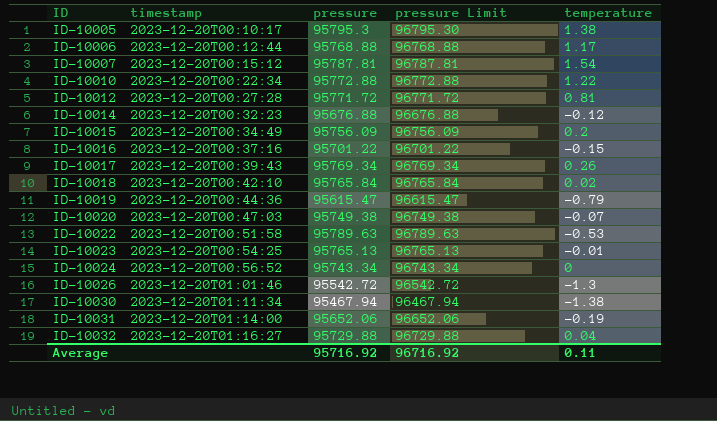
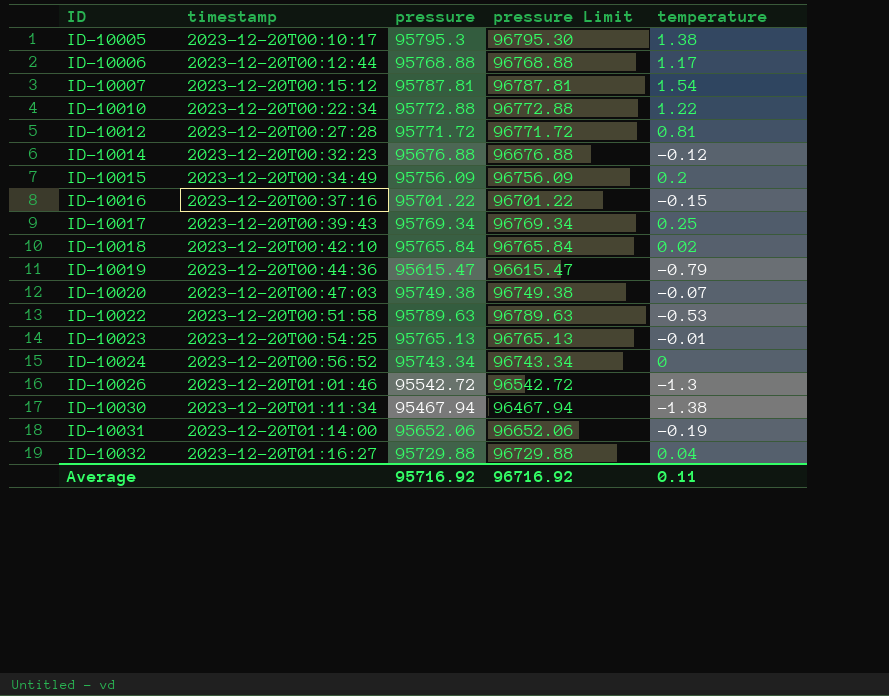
ID-10017 | temperature: 0.26 -> 0.25

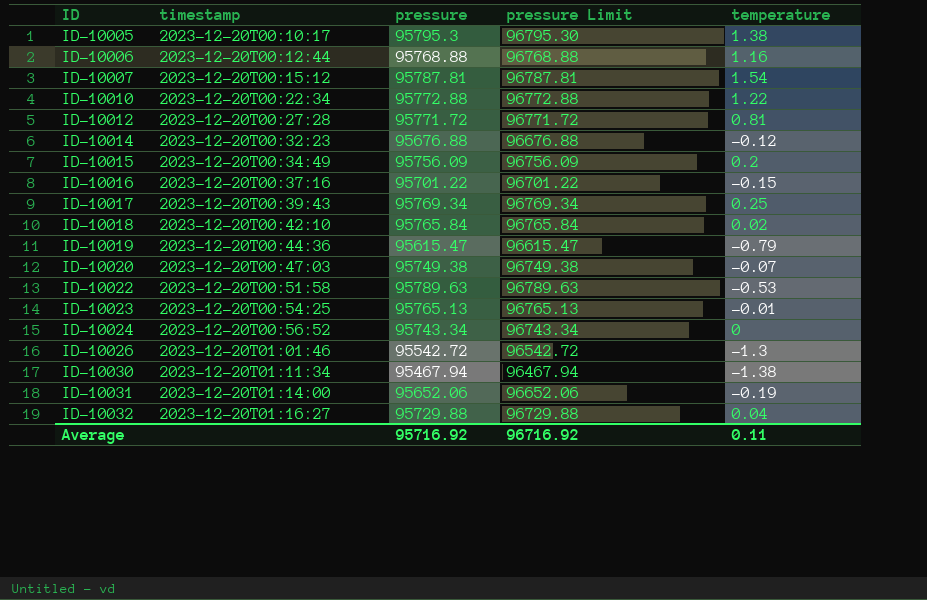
ID-10006 | temperature: 1.17 -> 1.16

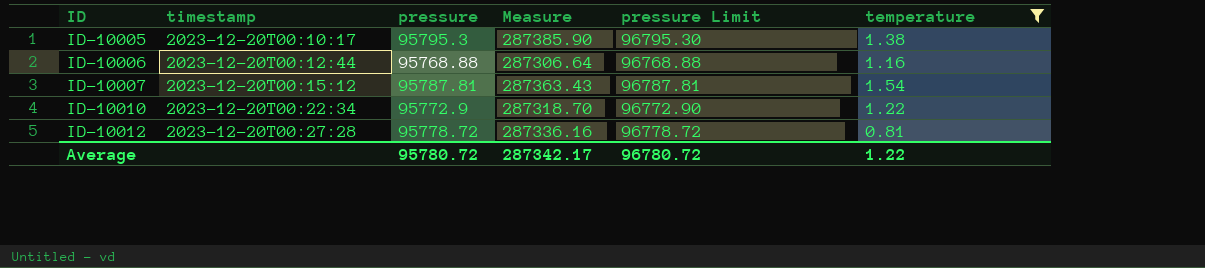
filter: none -> temperature >= 0.81
column Measure | formula: none -> [pressure] * 3
ID-10010 | pressure: 95772.88 -> 95772.9
ID-10010 | pressure Limit: 96772.88 -> 96772.90
ID-10012 | pressure: 95771.72 -> 95778.72
ID-10012 | pressure Limit: 96771.72 -> 96778.72
Average | pressure: 95716.92 -> 95780.72
Average | pressure Limit: 96716.92 -> 96780.72
Average | temperature: 0.11 -> 1.22

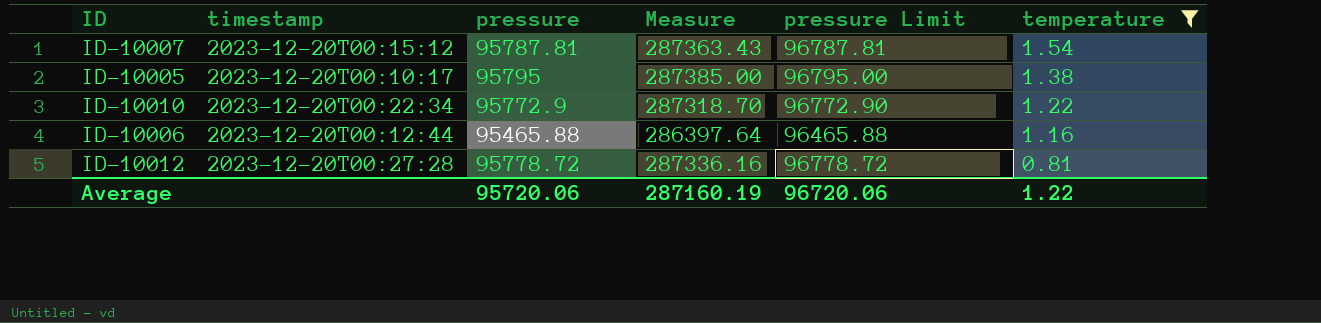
row order: ID ascending -> temperature descending
ID-10005 | pressure: 95795.3 -> 95795
ID-10005 | Measure: 287385.90 -> 287385.00
ID-10005 | pressure Limit: 96795.30 -> 96795.00
ID-10006 | pressure: 95768.88 -> 95465.88
ID-10006 | Measure: 287306.64 -> 286397.64
ID-10006 | pressure Limit: 96768.88 -> 96465.88
Average | pressure: 95780.72 -> 95720.06
Average | Measure: 287342.17 -> 287160.19
Average | pressure Limit: 96780.72 -> 96720.06

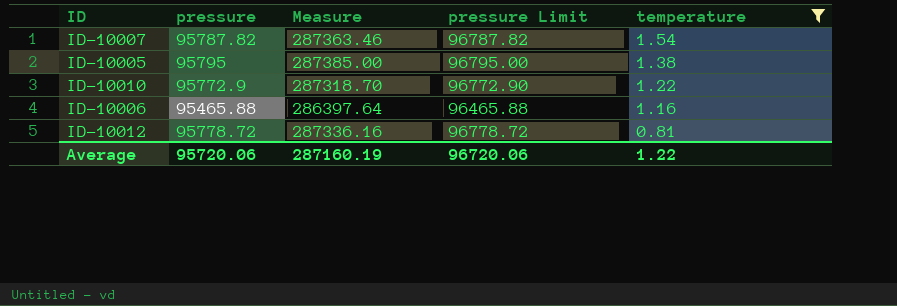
column timestamp | position: 2 -> none
ID-10007 | pressure: 95787.81 -> 95787.82
ID-10007 | Measure: 287363.43 -> 287363.46
ID-10007 | pressure Limit: 96787.81 -> 96787.82

